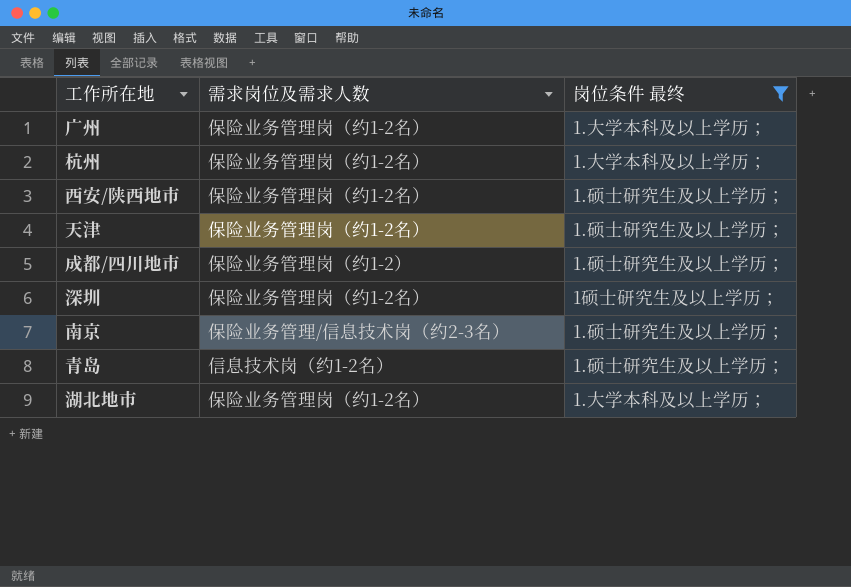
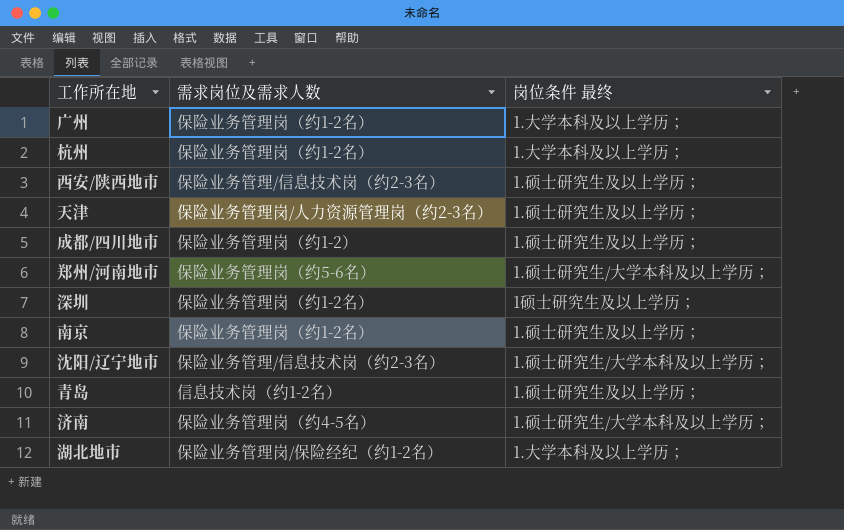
filter: 岗位条件 最终 != 1.硕士研究生/大学本科及以上学历； -> none
西安/陕西地市 | 需求岗位及需求人数: 保险业务管理岗（约1-2名） -> 保险业务管理/信息技术岗（约2-3名）
天津 | 需求岗位及需求人数: 保险业务管理岗（约1-2名） -> 保险业务管理岗/人力资源管理岗（约2-3名）
南京 | 需求岗位及需求人数: 保险业务管理/信息技术岗（约2-3名） -> 保险业务管理岗（约1-2名）
湖北地市 | 需求岗位及需求人数: 保险业务管理岗（约1-2名） -> 保险业务管理岗/保险经纪（约1-2名）

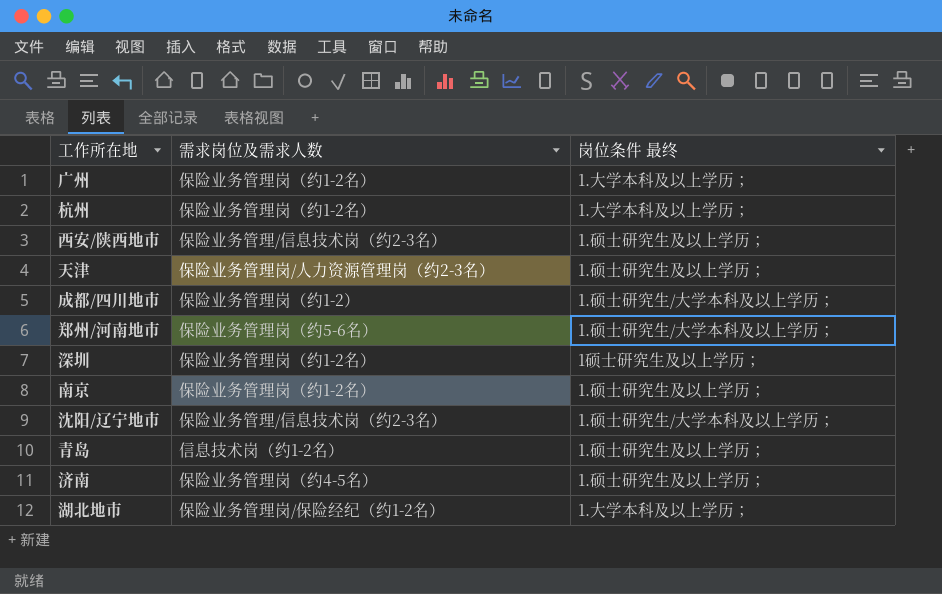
成都/四川地市 | 岗位条件 最终: 1.硕士研究生及以上学历； -> 1.硕士研究生/大学本科及以上学历；
济南 | 岗位条件 最终: 1.硕士研究生/大学本科及以上学历； -> 1.硕士研究生及以上学历；

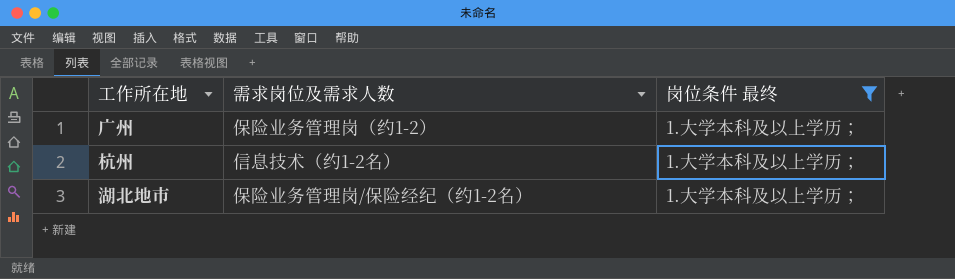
filter: none -> 岗位条件 最终 = 1.大学本科及以上学历；
广州 | 需求岗位及需求人数: 保险业务管理岗（约1-2名） -> 保险业务管理岗（约1-2）
杭州 | 需求岗位及需求人数: 保险业务管理岗（约1-2名） -> 信息技术（约1-2名）

